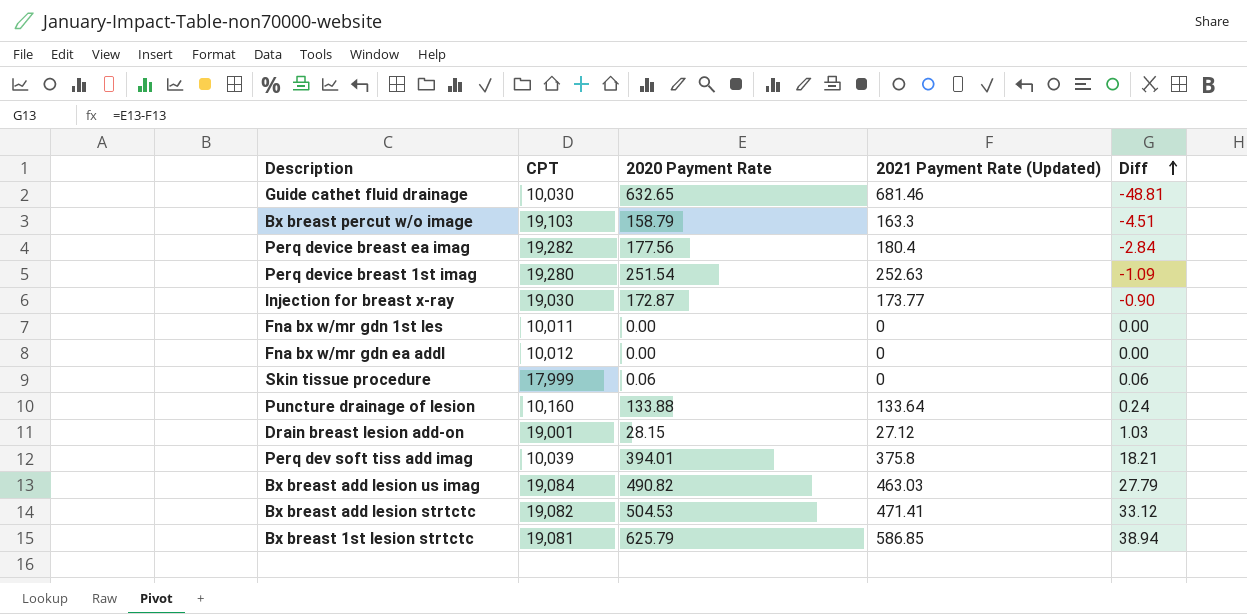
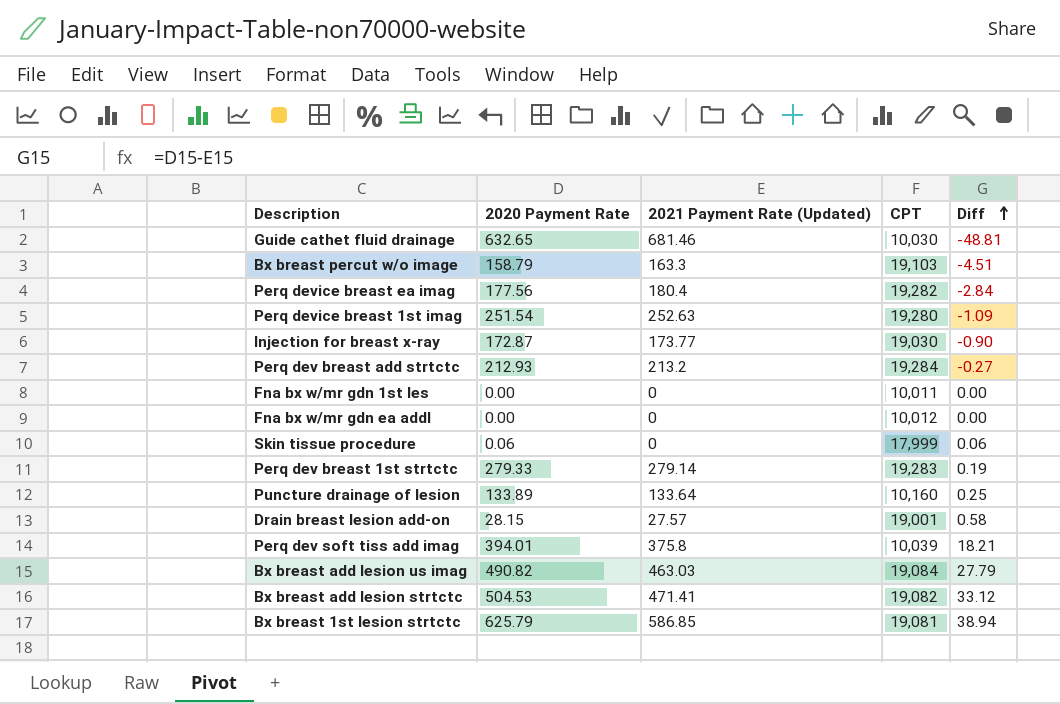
column CPT | position: 2 -> 4
row Perq dev breast add strtctc: none -> 212.93 | 213.2 | 19,284 | -0.27
row Perq dev breast 1st strtctc: none -> 279.33 | 279.14 | 19,283 | 0.19
Puncture drainage of lesion | 2020 Payment Rate: 133.88 -> 133.89
Puncture drainage of lesion | Diff: 0.24 -> 0.25
Drain breast lesion add-on | 2021 Payment Rate (Updated): 27.12 -> 27.57
Drain breast lesion add-on | Diff: 1.03 -> 0.58

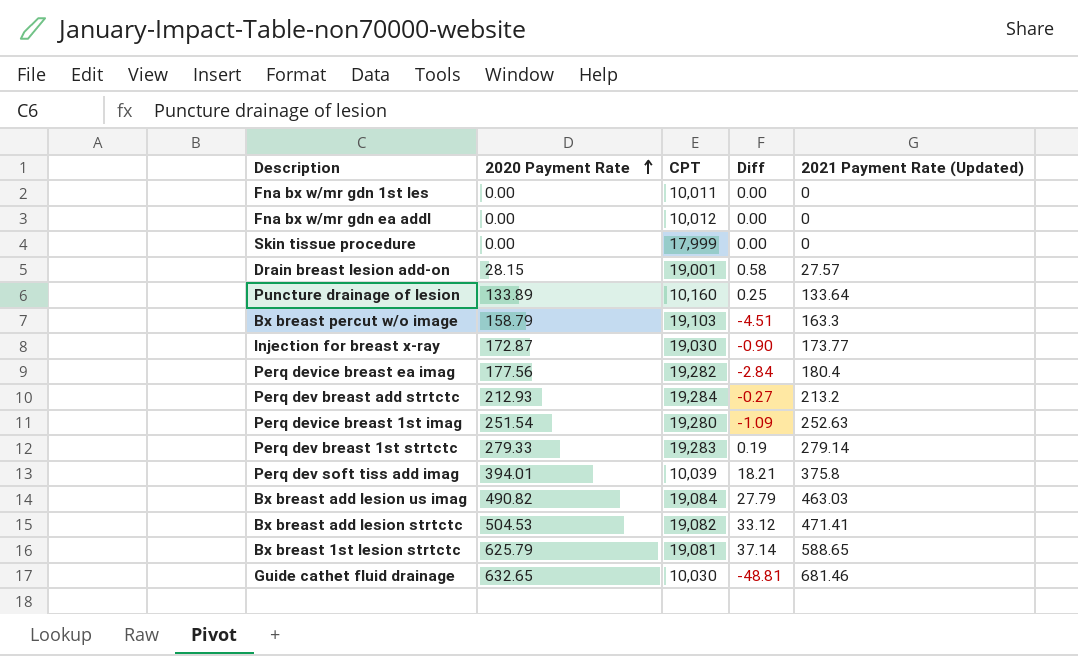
row order: Diff ascending -> 2020 Payment Rate ascending
column 2021 Payment Rate (Updated) | position: 3 -> 5
Skin tissue procedure | 2020 Payment Rate: 0.06 -> 0.00
Skin tissue procedure | Diff: 0.06 -> 0.00
Bx breast 1st lesion strtctc | Diff: 38.94 -> 37.14
Bx breast 1st lesion strtctc | 2021 Payment Rate (Updated): 586.85 -> 588.65

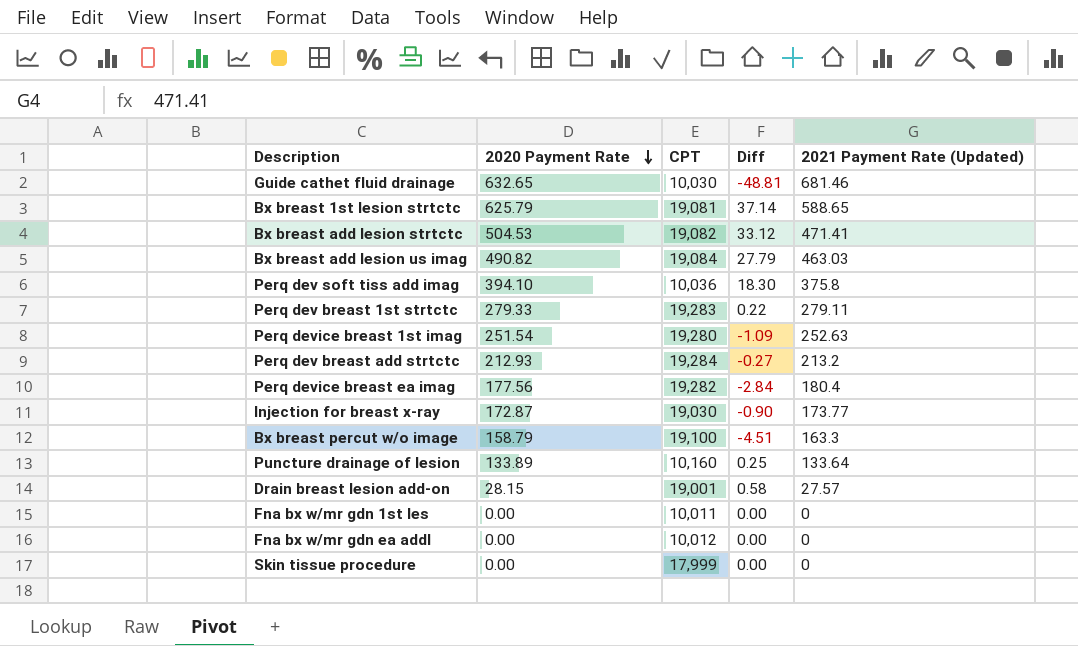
row order: 2020 Payment Rate ascending -> 2020 Payment Rate descending
Perq dev soft tiss add imag | 2020 Payment Rate: 394.01 -> 394.10
Perq dev soft tiss add imag | CPT: 10,039 -> 10,036
Perq dev soft tiss add imag | Diff: 18.21 -> 18.30
Perq dev breast 1st strtctc | Diff: 0.19 -> 0.22
Perq dev breast 1st strtctc | 2021 Payment Rate (Updated): 279.14 -> 279.11
Bx breast percut w/o image | CPT: 19,103 -> 19,100

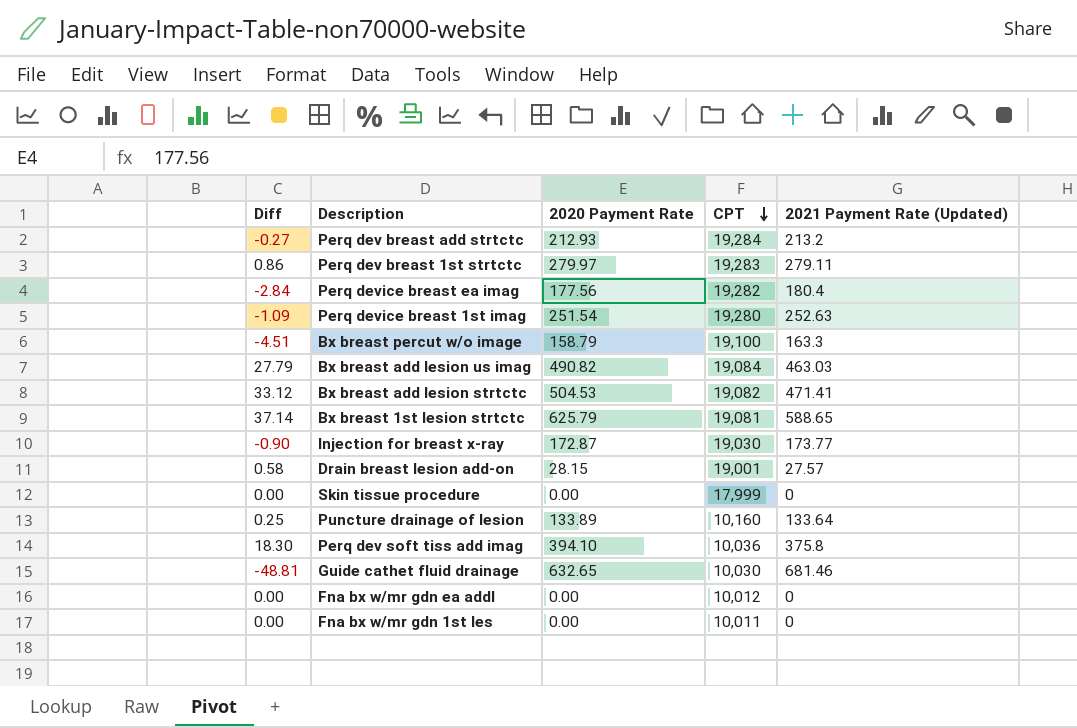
row order: 2020 Payment Rate descending -> CPT descending
column Diff | position: 4 -> 1
Perq dev breast 1st strtctc | Diff: 0.22 -> 0.86
Perq dev breast 1st strtctc | 2020 Payment Rate: 279.33 -> 279.97

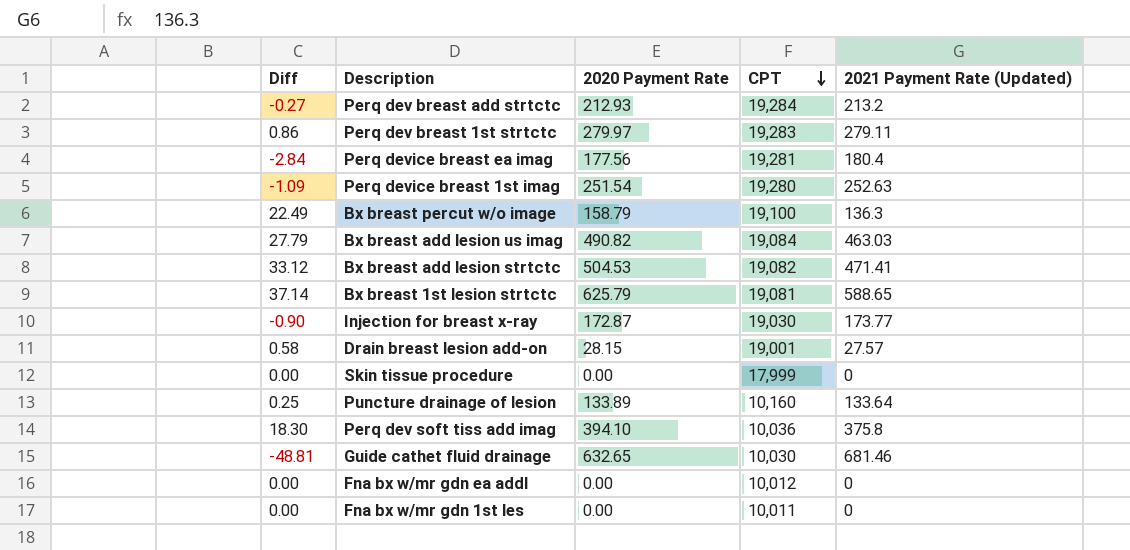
Perq device breast ea imag | CPT: 19,282 -> 19,281
Bx breast percut w/o image | Diff: -4.51 -> 22.49
Bx breast percut w/o image | 2021 Payment Rate (Updated): 163.3 -> 136.3

